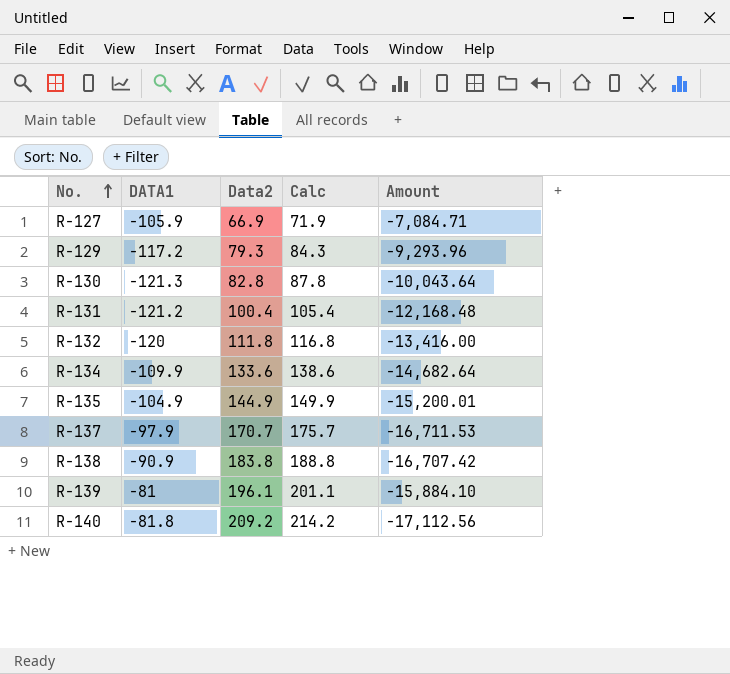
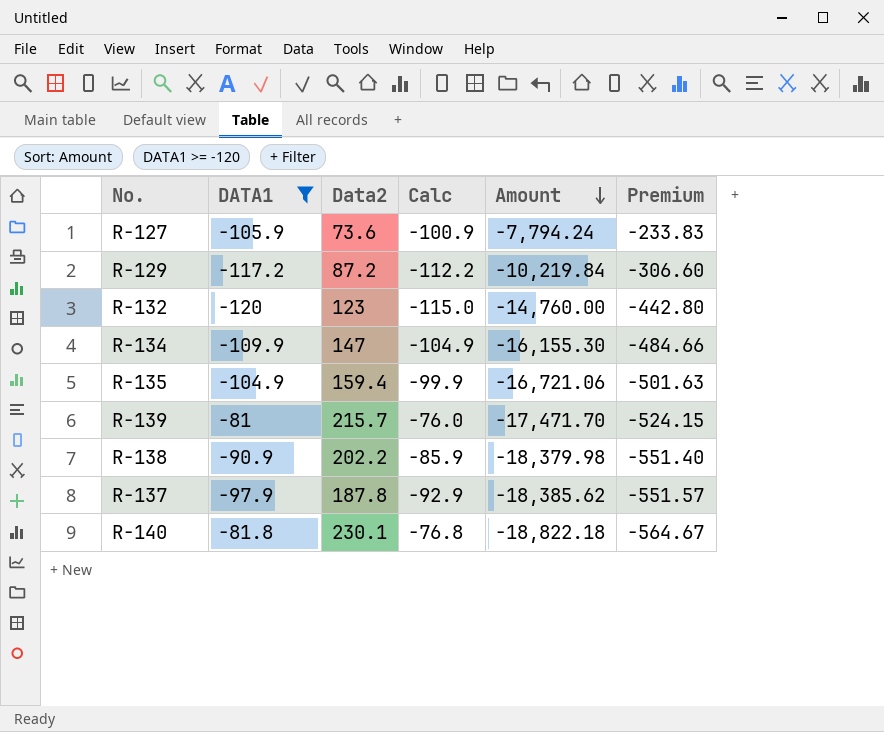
filter: none -> DATA1 >= -120
row order: No. ascending -> Amount descending
column Calc | formula: [Data2] + 5 -> [DATA1] + 5
column Premium | formula: none -> [Amount] * 0.03
R-127 | Data2: 66.9 -> 73.6
R-127 | Amount: -7,084.71 -> -7,794.24
R-129 | Data2: 79.3 -> 87.2
R-129 | Amount: -9,293.96 -> -10,219.84
R-132 | Data2: 111.8 -> 123
R-132 | Amount: -13,416.00 -> -14,760.00
R-134 | Data2: 133.6 -> 147
R-134 | Amount: -14,682.64 -> -16,155.30
R-135 | Data2: 144.9 -> 159.4
R-135 | Amount: -15,200.01 -> -16,721.06
R-139 | Data2: 196.1 -> 215.7
R-139 | Amount: -15,884.10 -> -17,471.70
R-138 | Data2: 183.8 -> 202.2
R-138 | Amount: -16,707.42 -> -18,379.98
R-137 | Data2: 170.7 -> 187.8
R-137 | Amount: -16,711.53 -> -18,385.62
R-140 | Data2: 209.2 -> 230.1
R-140 | Amount: -17,112.56 -> -18,822.18

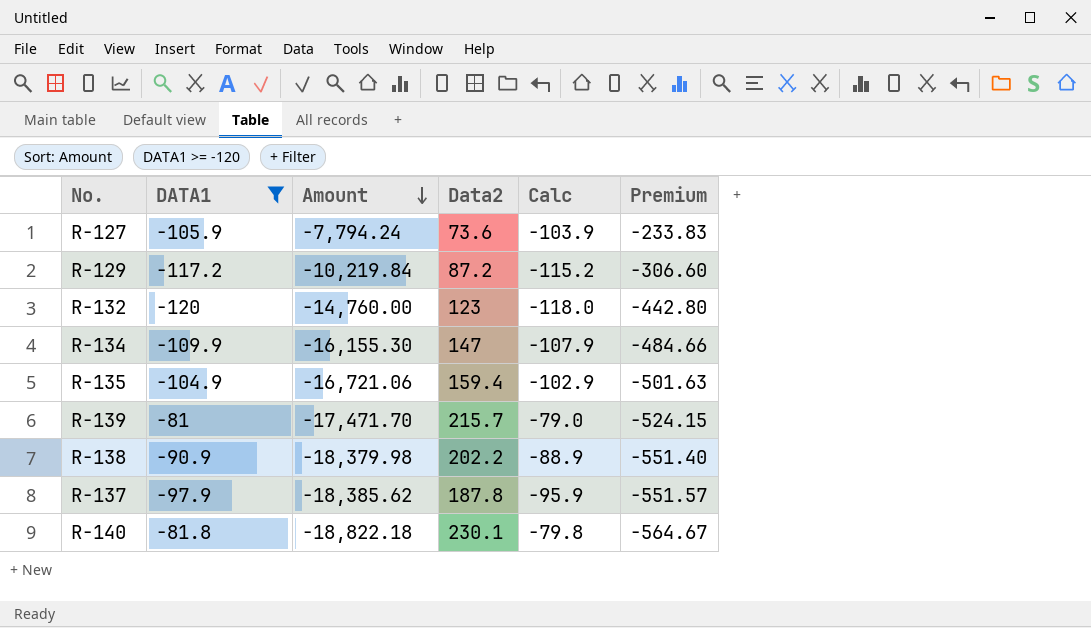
column Amount | position: 5 -> 3
column Calc | formula: [DATA1] + 5 -> [DATA1] + 2

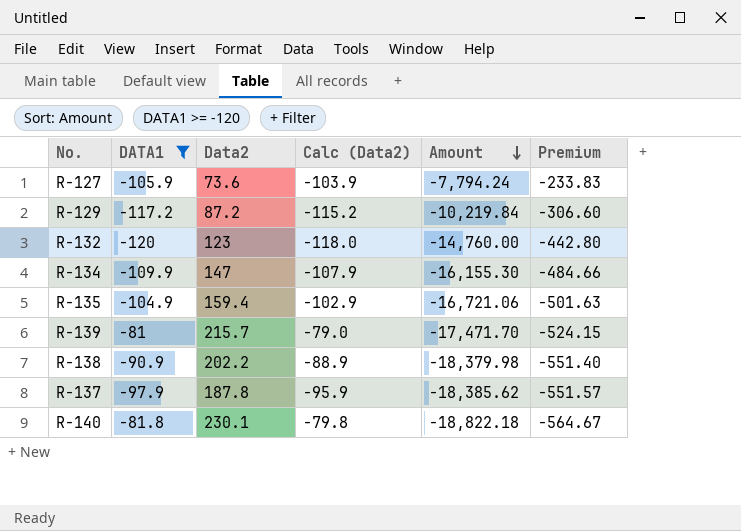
column name: Calc -> Calc (Data2)
column Amount | position: 3 -> 5

